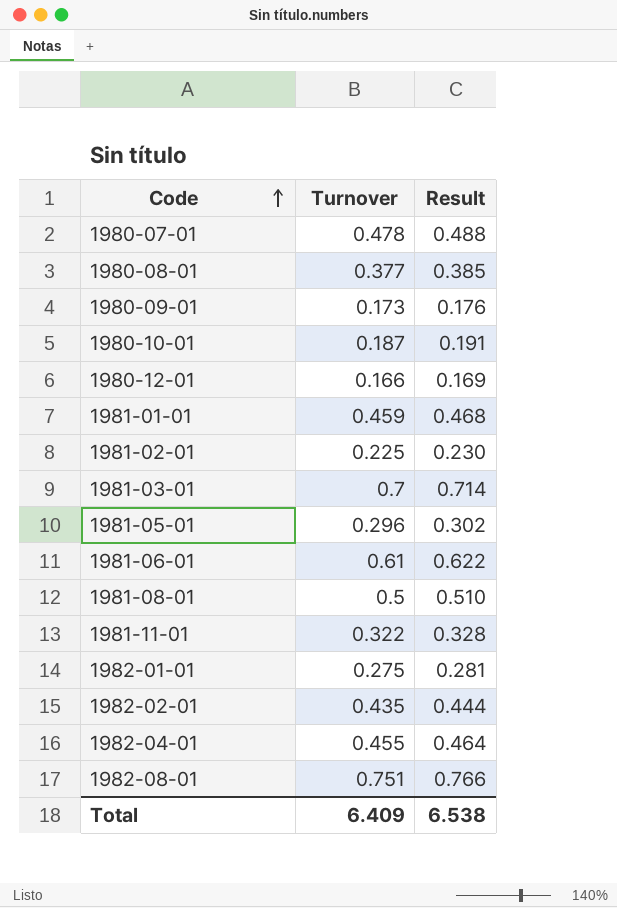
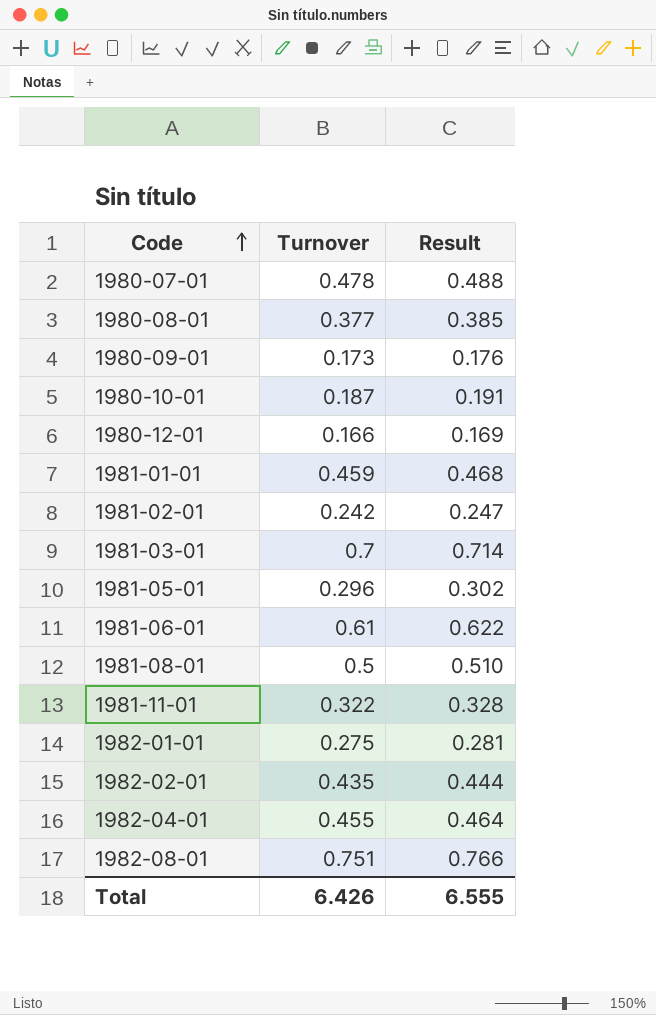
1981-02-01 | Turnover: 0.225 -> 0.242
1981-02-01 | Result: 0.230 -> 0.247
Total | Turnover: 6.409 -> 6.426
Total | Result: 6.538 -> 6.555

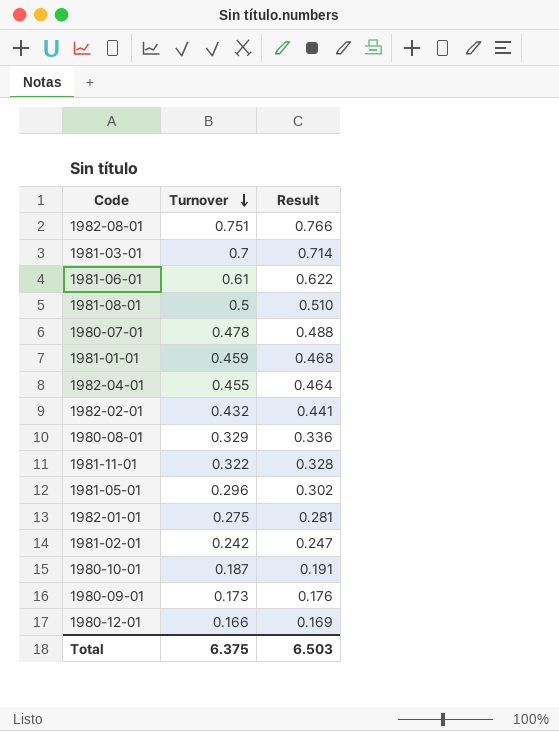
row order: Code ascending -> Turnover descending
1982-02-01 | Turnover: 0.435 -> 0.432
1982-02-01 | Result: 0.444 -> 0.441
1980-08-01 | Turnover: 0.377 -> 0.329
1980-08-01 | Result: 0.385 -> 0.336
Total | Turnover: 6.426 -> 6.375
Total | Result: 6.555 -> 6.503

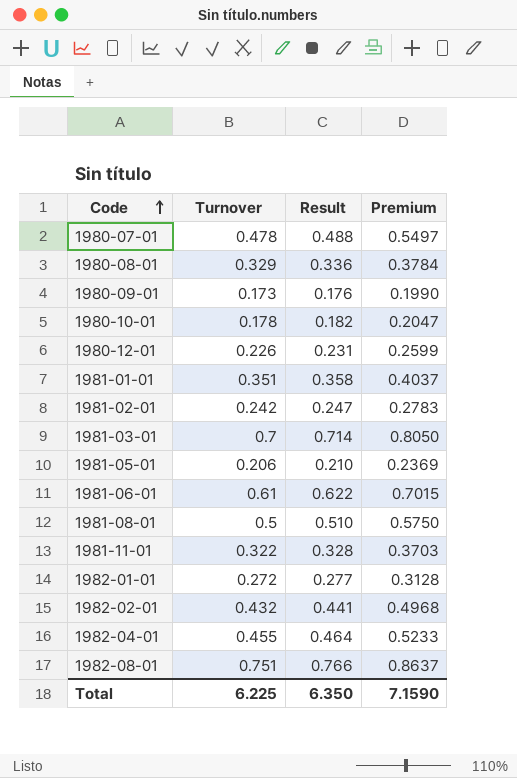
row order: Turnover descending -> Code ascending
column Premium | formula: none -> [Turnover] * 1.15
1980-10-01 | Turnover: 0.187 -> 0.178
1980-10-01 | Result: 0.191 -> 0.182
1980-12-01 | Turnover: 0.166 -> 0.226
1980-12-01 | Result: 0.169 -> 0.231
1981-01-01 | Turnover: 0.459 -> 0.351
1981-01-01 | Result: 0.468 -> 0.358
1981-05-01 | Turnover: 0.296 -> 0.206
1981-05-01 | Result: 0.302 -> 0.210
1982-01-01 | Turnover: 0.275 -> 0.272
1982-01-01 | Result: 0.281 -> 0.277
Total | Turnover: 6.375 -> 6.225
Total | Result: 6.503 -> 6.350

